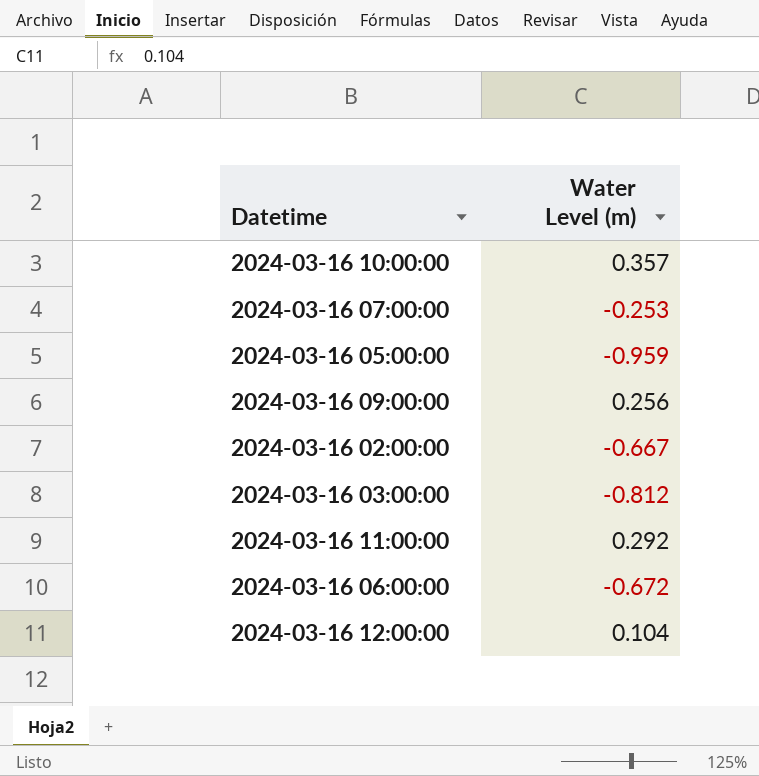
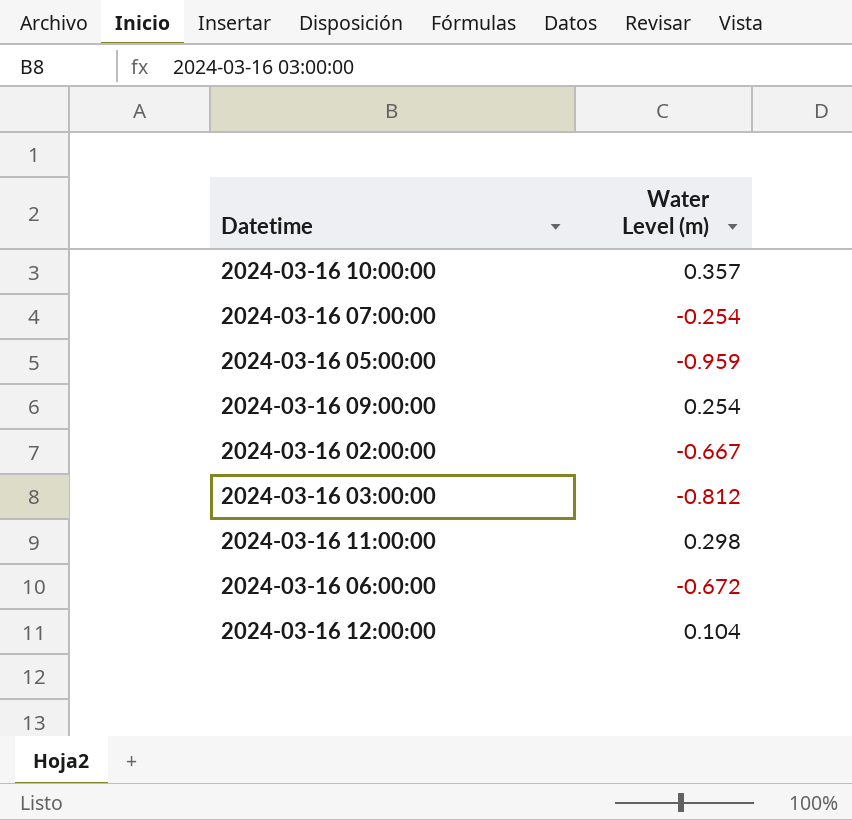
2024-03-16 07:00:00 | Water Level (m): -0.253 -> -0.254
2024-03-16 09:00:00 | Water Level (m): 0.256 -> 0.254
2024-03-16 11:00:00 | Water Level (m): 0.292 -> 0.298

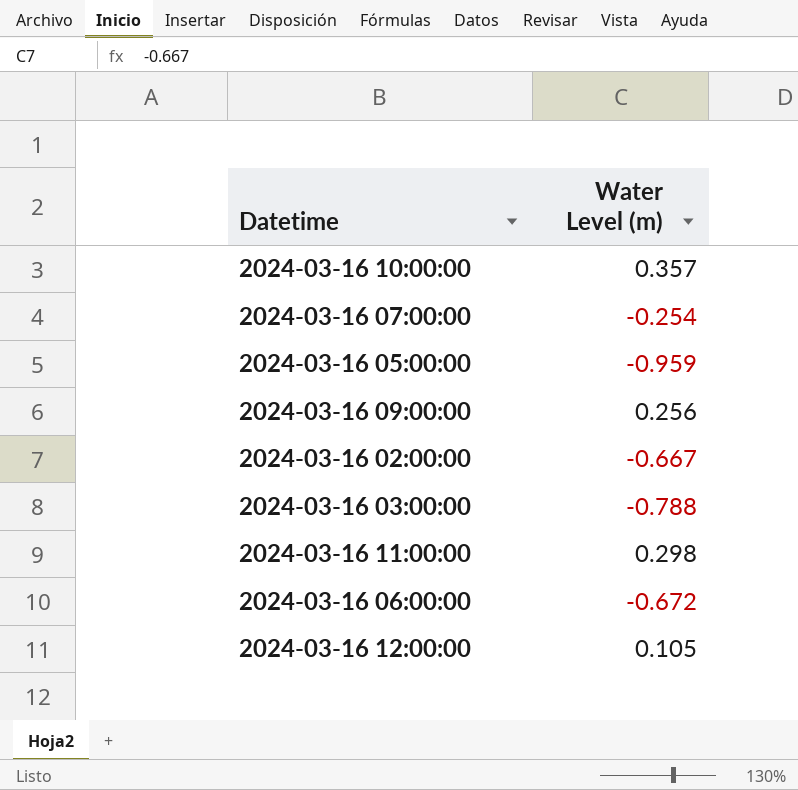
2024-03-16 09:00:00 | Water Level (m): 0.254 -> 0.256
2024-03-16 03:00:00 | Water Level (m): -0.812 -> -0.788
2024-03-16 12:00:00 | Water Level (m): 0.104 -> 0.105

